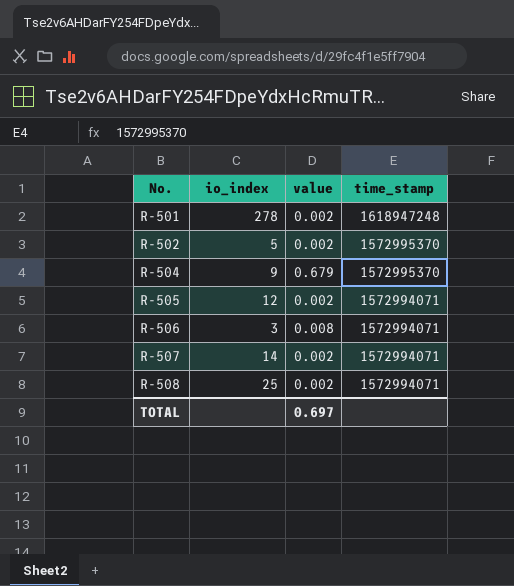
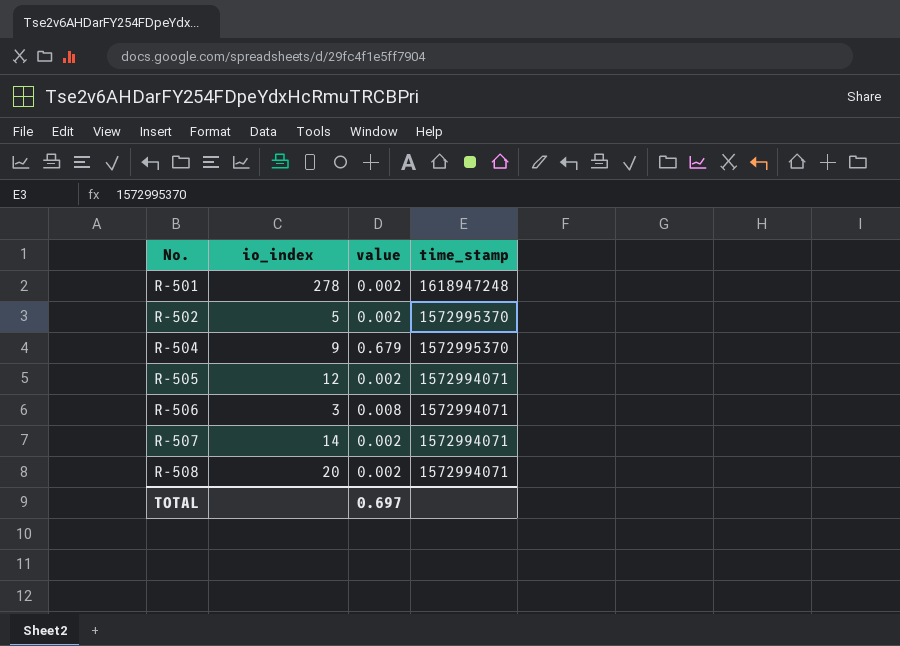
R-508 | io_index: 25 -> 20

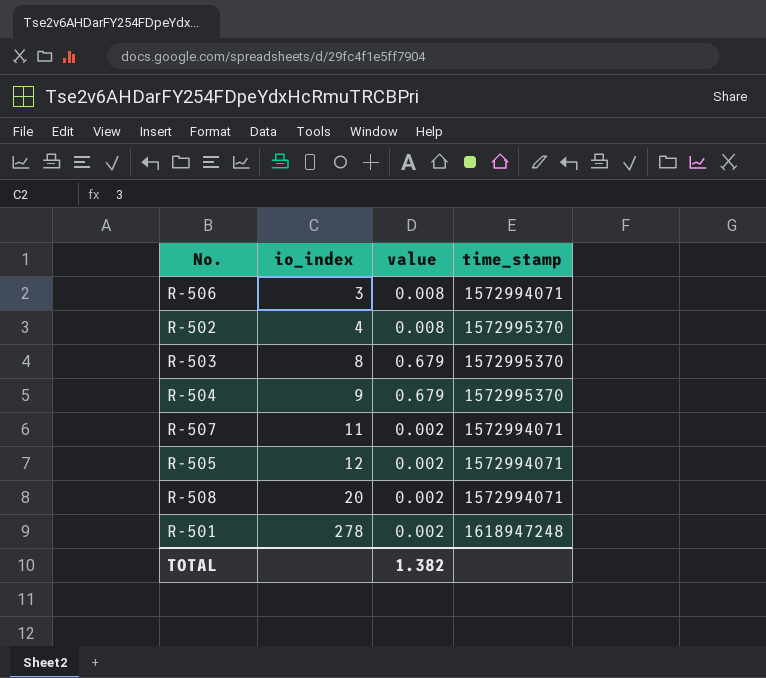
row order: No. ascending -> io_index ascending
R-502 | io_index: 5 -> 4
R-502 | value: 0.002 -> 0.008
row R-503: none -> 8 | 0.679 | 1572995370
R-507 | io_index: 14 -> 11
TOTAL | value: 0.697 -> 1.382

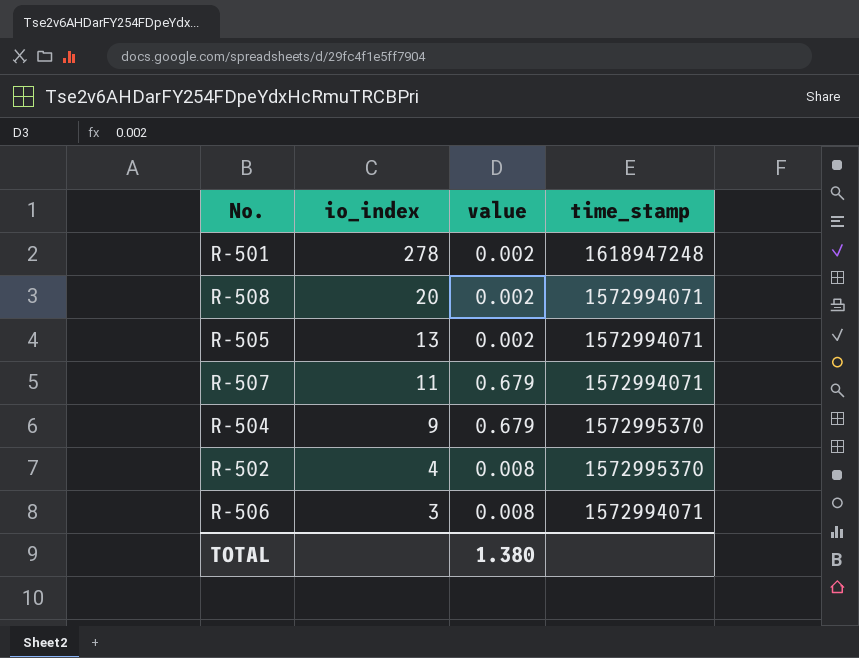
row order: io_index ascending -> io_index descending
row R-503: 8 | 0.679 | 1572995370 -> none
R-505 | io_index: 12 -> 13
R-507 | value: 0.002 -> 0.679
TOTAL | value: 1.382 -> 1.380

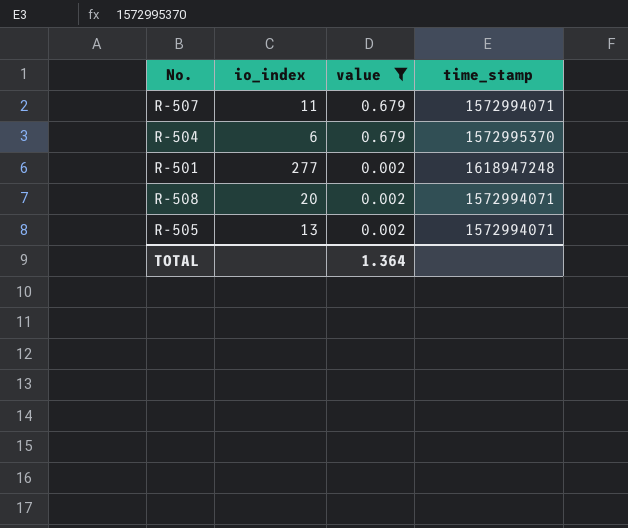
filter: none -> value != 0.008
row order: io_index descending -> value descending
R-504 | io_index: 9 -> 6
R-501 | io_index: 278 -> 277
TOTAL | value: 1.380 -> 1.364

